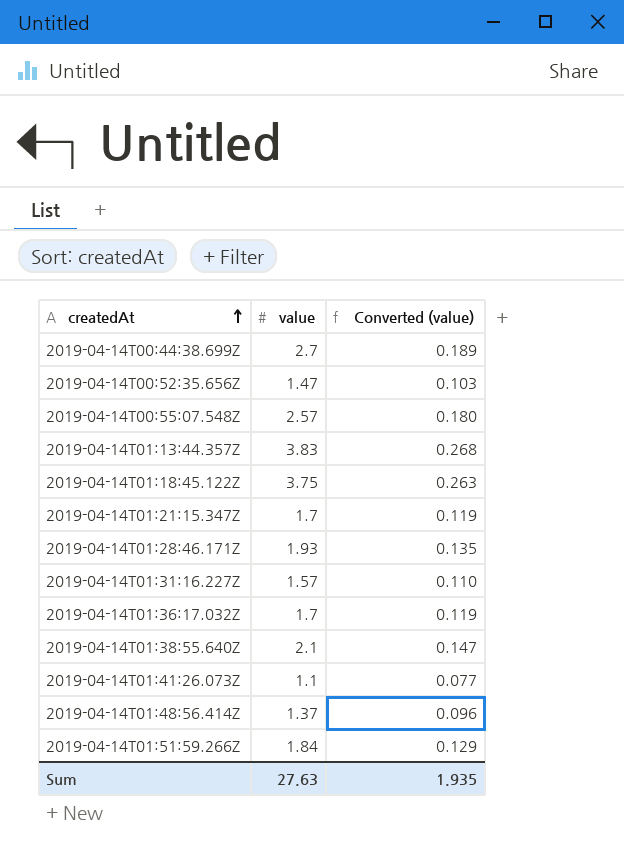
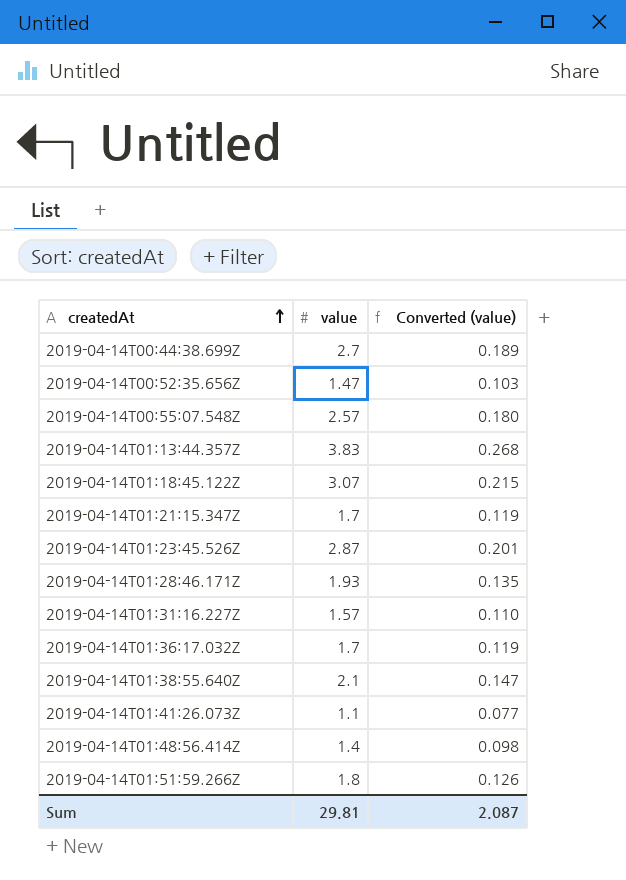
2019-04-14T01:18:45.122Z | value: 3.75 -> 3.07
2019-04-14T01:18:45.122Z | Converted (value): 0.263 -> 0.215
row 2019-04-14T01:23:45.526Z: none -> 2.87 | 0.201
2019-04-14T01:48:56.414Z | value: 1.37 -> 1.4
2019-04-14T01:48:56.414Z | Converted (value): 0.096 -> 0.098
2019-04-14T01:51:59.266Z | value: 1.84 -> 1.8
2019-04-14T01:51:59.266Z | Converted (value): 0.129 -> 0.126
Sum | value: 27.63 -> 29.81
Sum | Converted (value): 1.935 -> 2.087

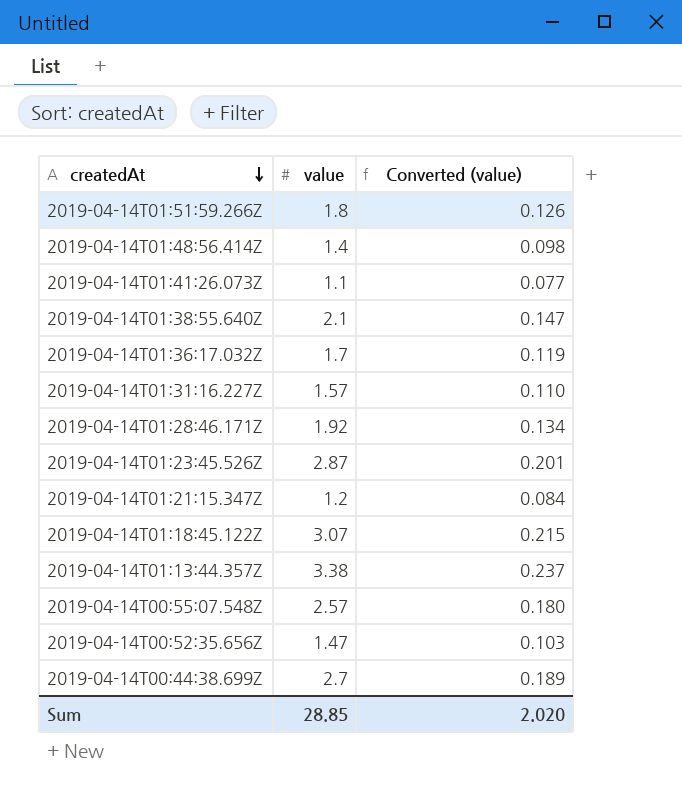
row order: createdAt ascending -> createdAt descending
2019-04-14T01:28:46.171Z | value: 1.93 -> 1.92
2019-04-14T01:28:46.171Z | Converted (value): 0.135 -> 0.134
2019-04-14T01:21:15.347Z | value: 1.7 -> 1.2
2019-04-14T01:21:15.347Z | Converted (value): 0.119 -> 0.084
2019-04-14T01:13:44.357Z | value: 3.83 -> 3.38
2019-04-14T01:13:44.357Z | Converted (value): 0.268 -> 0.237
Sum | value: 29.81 -> 28.85
Sum | Converted (value): 2.087 -> 2.020

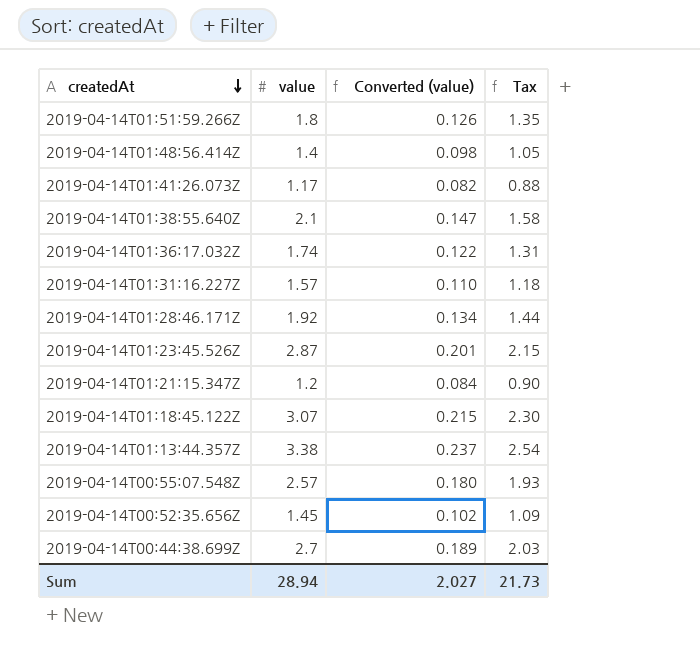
column Tax | formula: none -> [value] * 0.75
2019-04-14T01:41:26.073Z | value: 1.1 -> 1.17
2019-04-14T01:41:26.073Z | Converted (value): 0.077 -> 0.082
2019-04-14T01:36:17.032Z | value: 1.7 -> 1.74
2019-04-14T01:36:17.032Z | Converted (value): 0.119 -> 0.122
2019-04-14T00:52:35.656Z | value: 1.47 -> 1.45
2019-04-14T00:52:35.656Z | Converted (value): 0.103 -> 0.102
Sum | value: 28.85 -> 28.94
Sum | Converted (value): 2.020 -> 2.027

